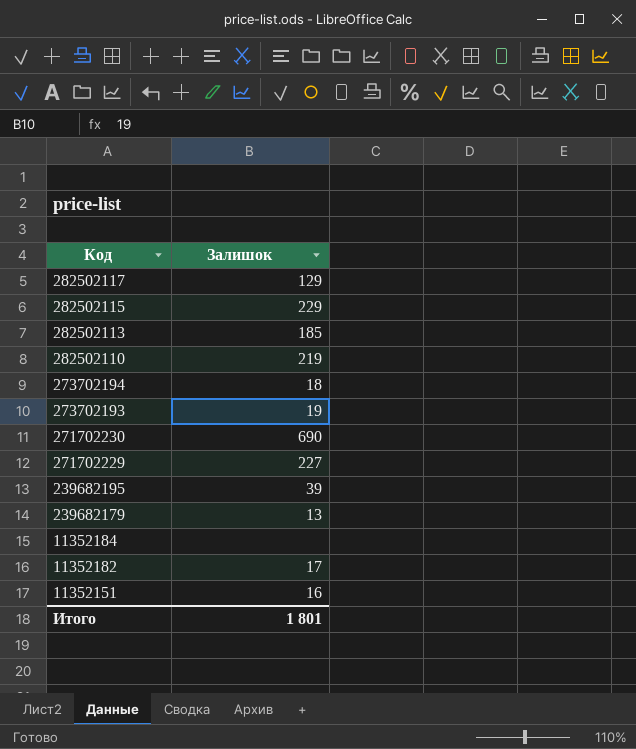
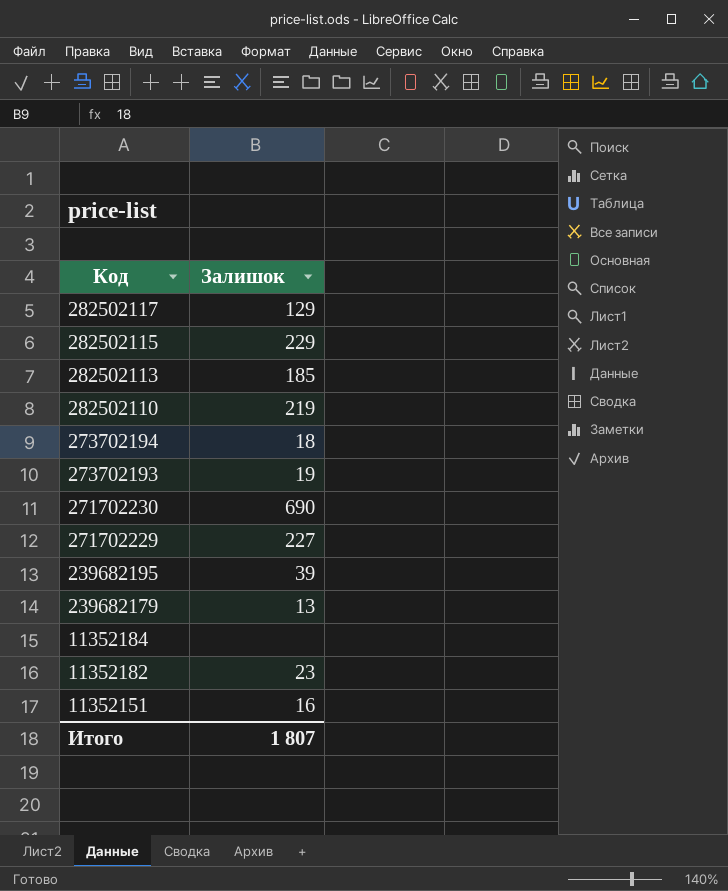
11352182 | Залишок: 17 -> 23
Итого | Залишок: 1 801 -> 1 807

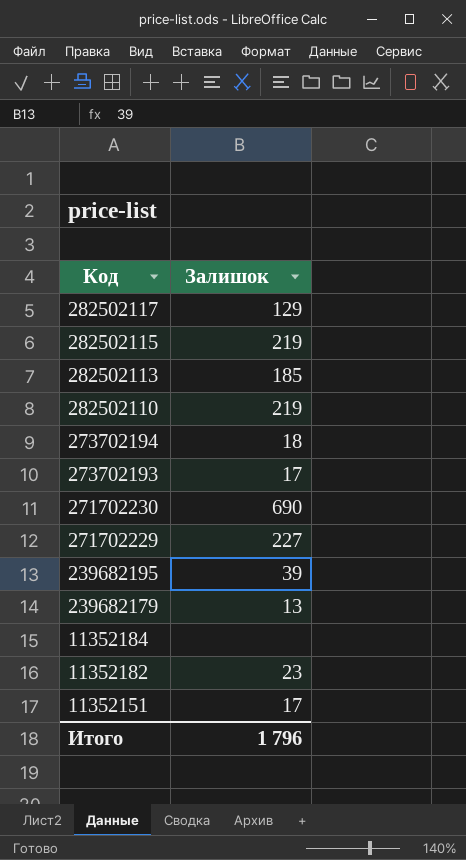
282502115 | Залишок: 229 -> 219
273702193 | Залишок: 19 -> 17
11352151 | Залишок: 16 -> 17
Итого | Залишок: 1 807 -> 1 796

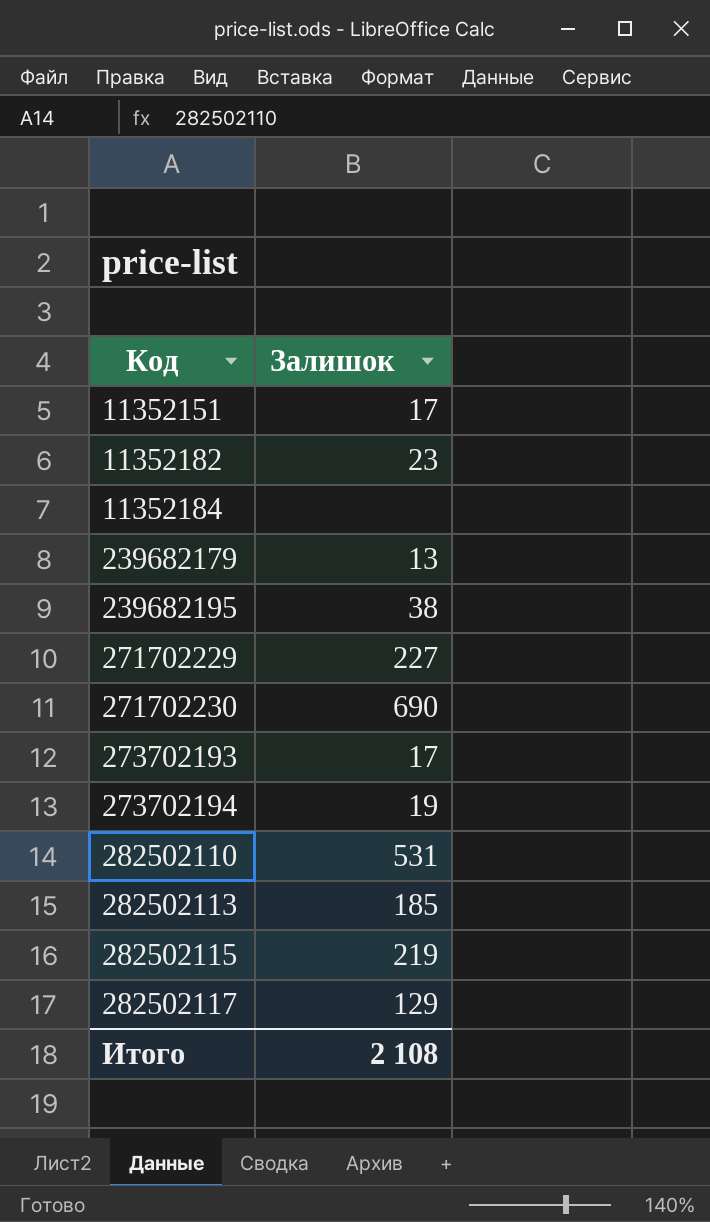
row order: Код descending -> Код ascending
239682195 | Залишок: 39 -> 38
273702194 | Залишок: 18 -> 19
282502110 | Залишок: 219 -> 531
Итого | Залишок: 1 796 -> 2 108

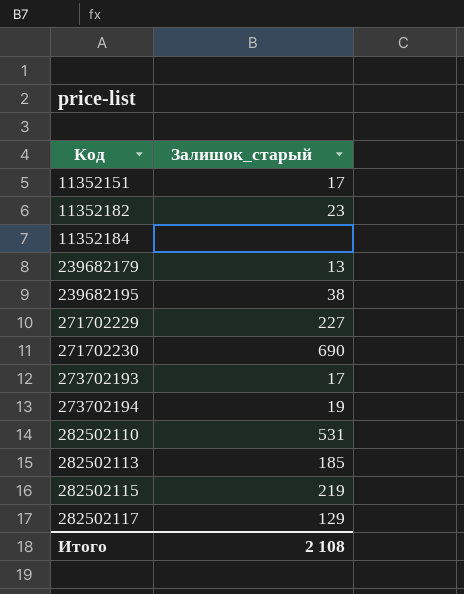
column name: Залишок -> Залишок_старый

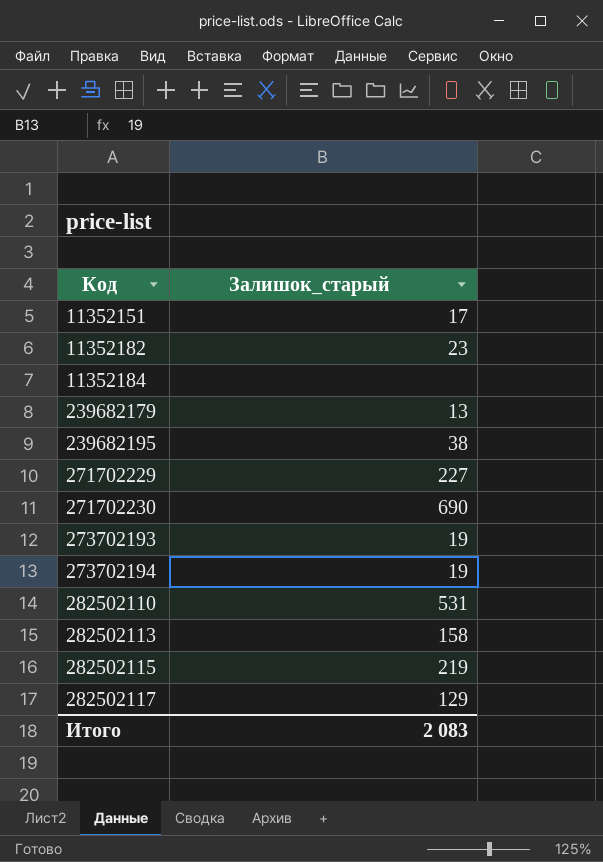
273702193 | Залишок_старый: 17 -> 19
282502113 | Залишок_старый: 185 -> 158
Итого | Залишок_старый: 2 108 -> 2 083

